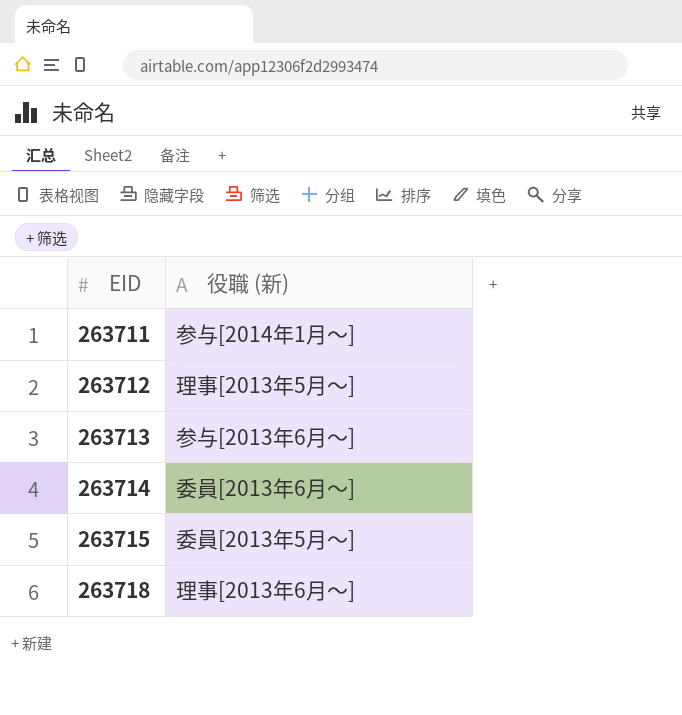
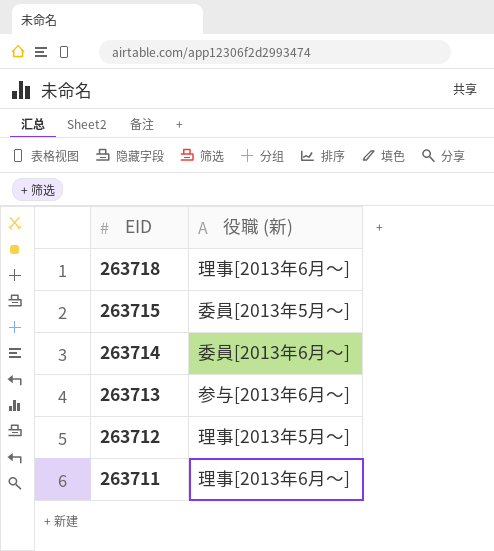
row order: EID ascending -> EID descending
263711 | 役職 (新): 参与[2014年1月〜] -> 理事[2013年6月〜]

